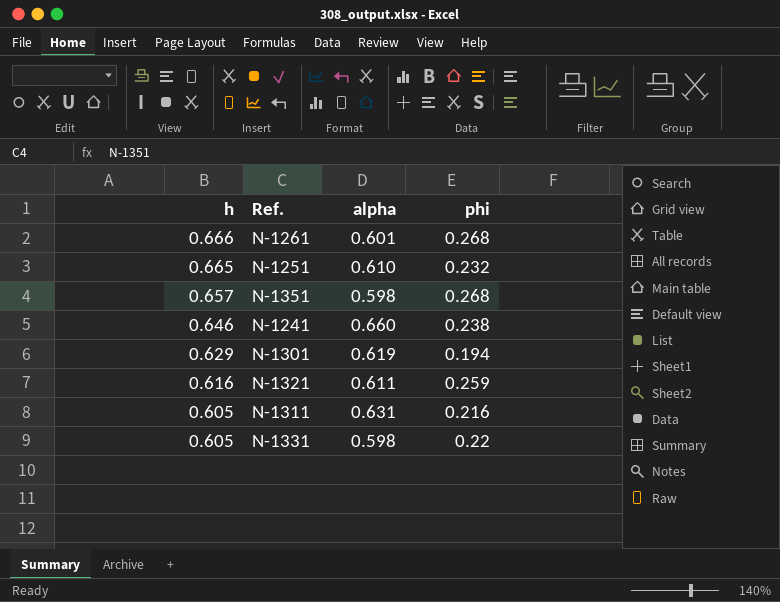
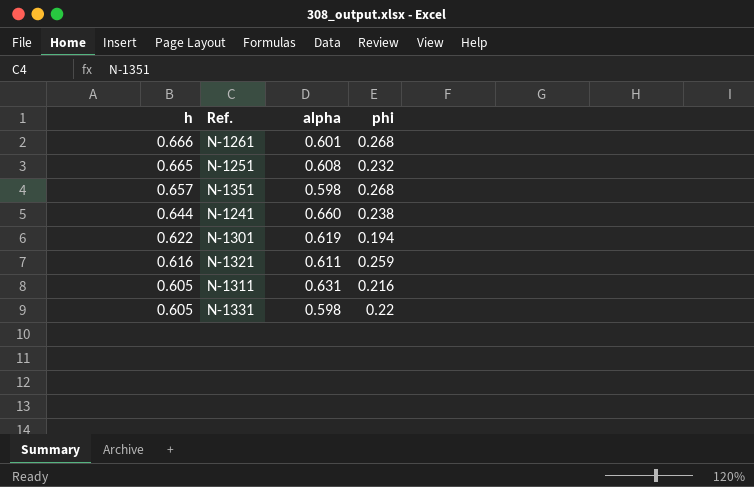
N-1251 | alpha: 0.610 -> 0.608
N-1241 | h: 0.646 -> 0.644
N-1301 | h: 0.629 -> 0.622

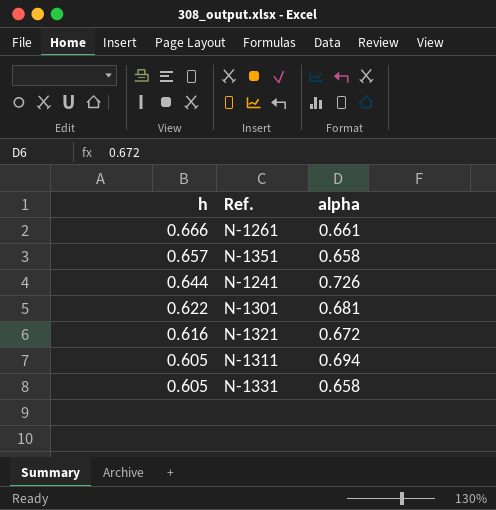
column phi | position: 4 -> none
row N-1251: 0.665 | 0.608 | 0.232 -> none
N-1261 | alpha: 0.601 -> 0.661
N-1351 | alpha: 0.598 -> 0.658
N-1241 | alpha: 0.660 -> 0.726
N-1301 | alpha: 0.619 -> 0.681
N-1321 | alpha: 0.611 -> 0.672
N-1311 | alpha: 0.631 -> 0.694
N-1331 | alpha: 0.598 -> 0.658

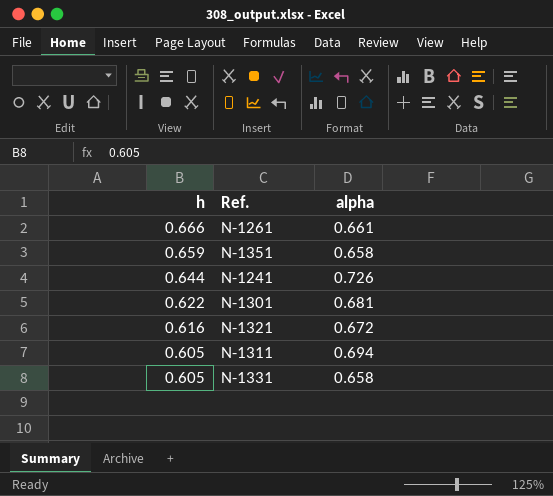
N-1351 | h: 0.657 -> 0.659

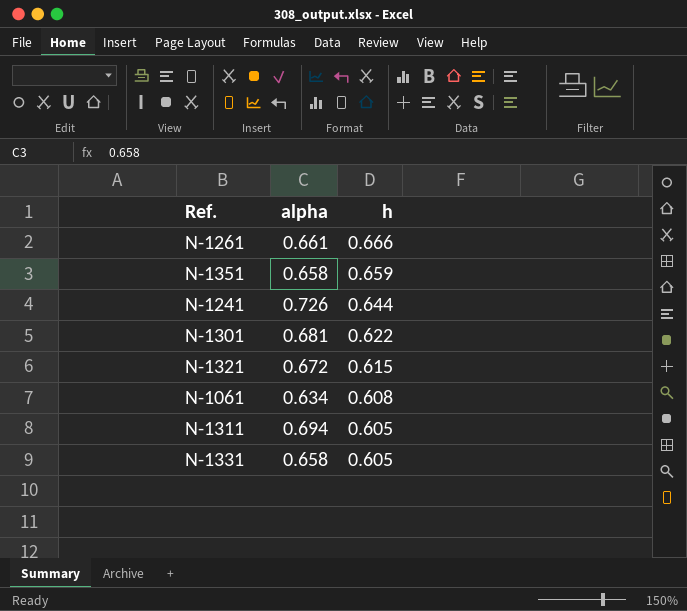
column h | position: 1 -> 3
N-1321 | h: 0.616 -> 0.615
row N-1061: none -> 0.634 | 0.608

